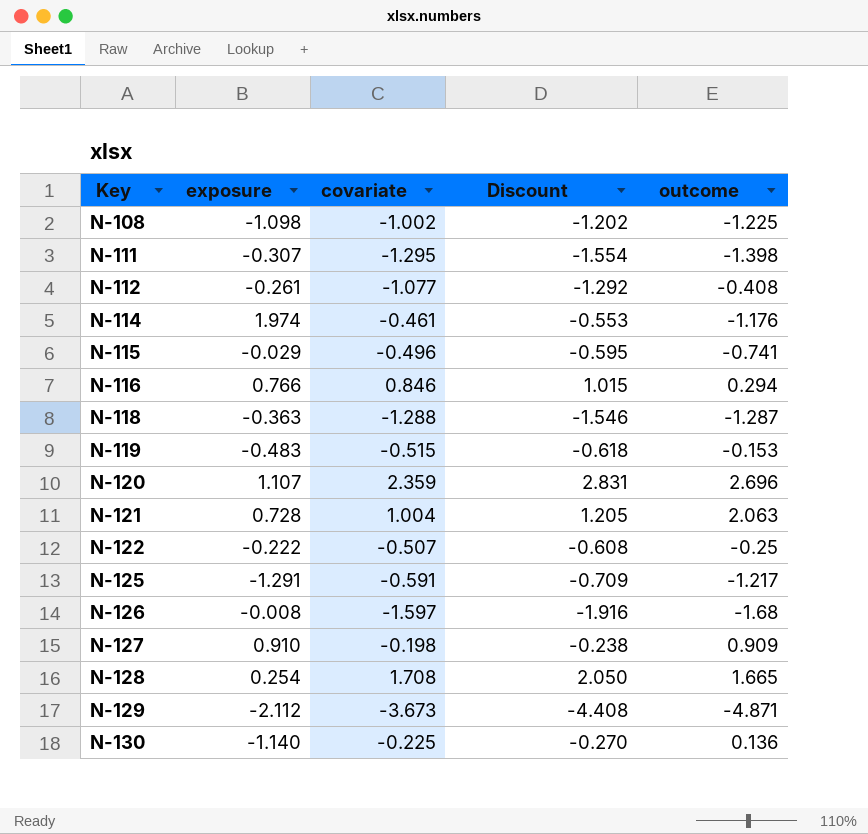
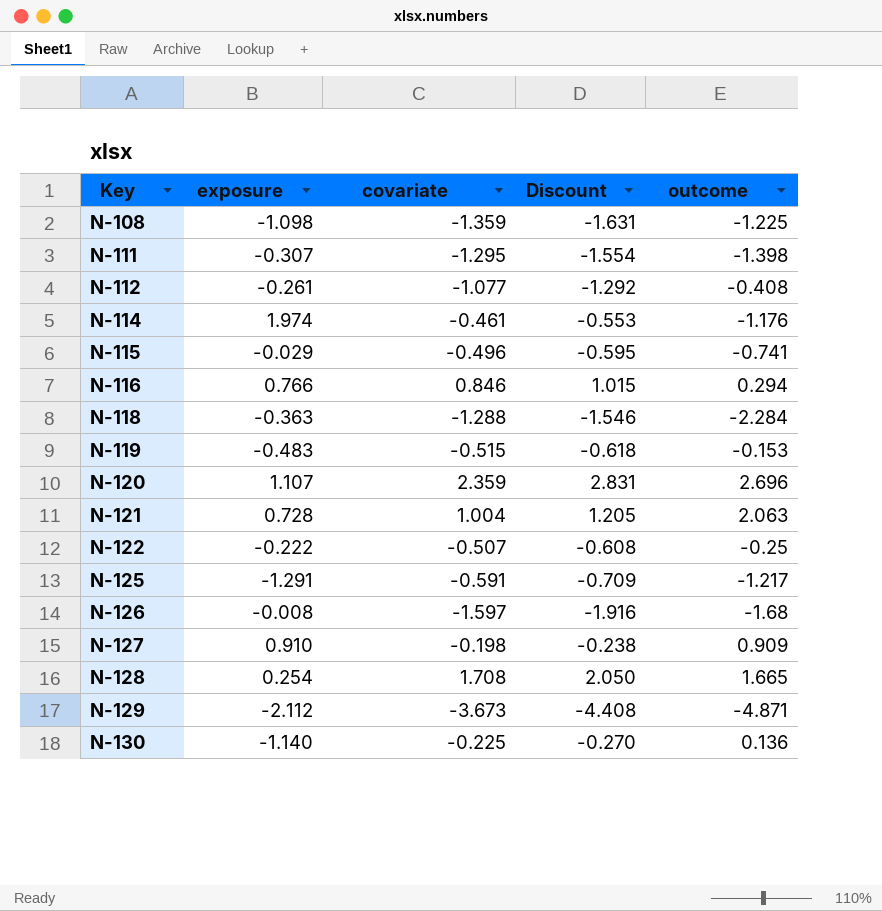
N-108 | covariate: -1.002 -> -1.359
N-108 | Discount: -1.202 -> -1.631
N-118 | outcome: -1.287 -> -2.284

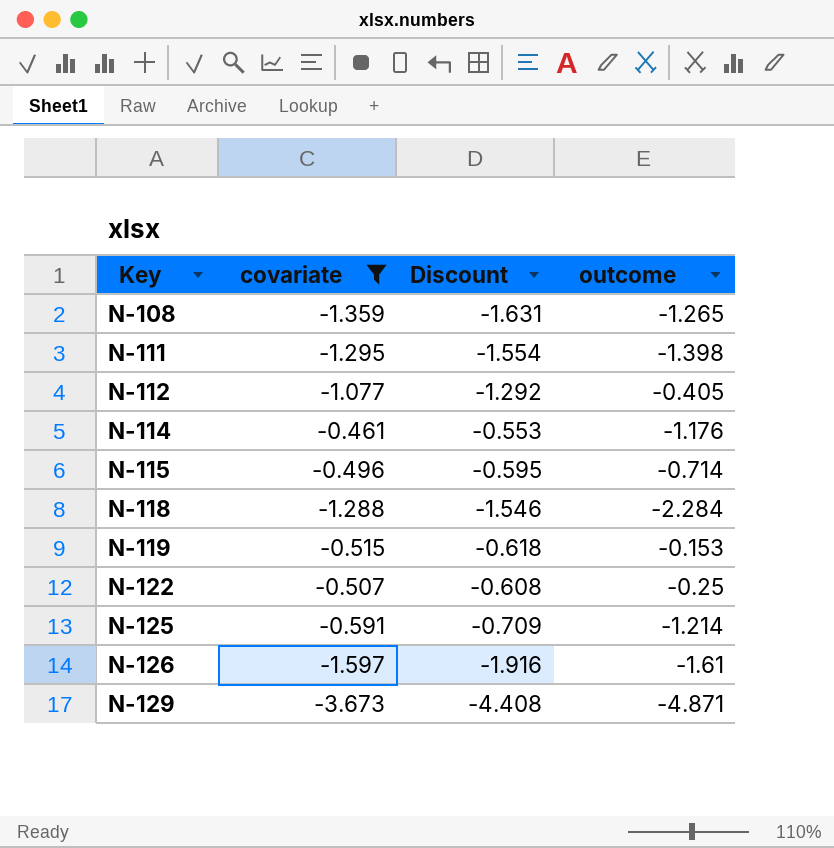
filter: none -> covariate <= -0.461
column exposure | position: 2 -> none
N-108 | outcome: -1.225 -> -1.265
N-112 | outcome: -0.408 -> -0.405
N-115 | outcome: -0.741 -> -0.714
N-125 | outcome: -1.217 -> -1.214
N-126 | outcome: -1.68 -> -1.61

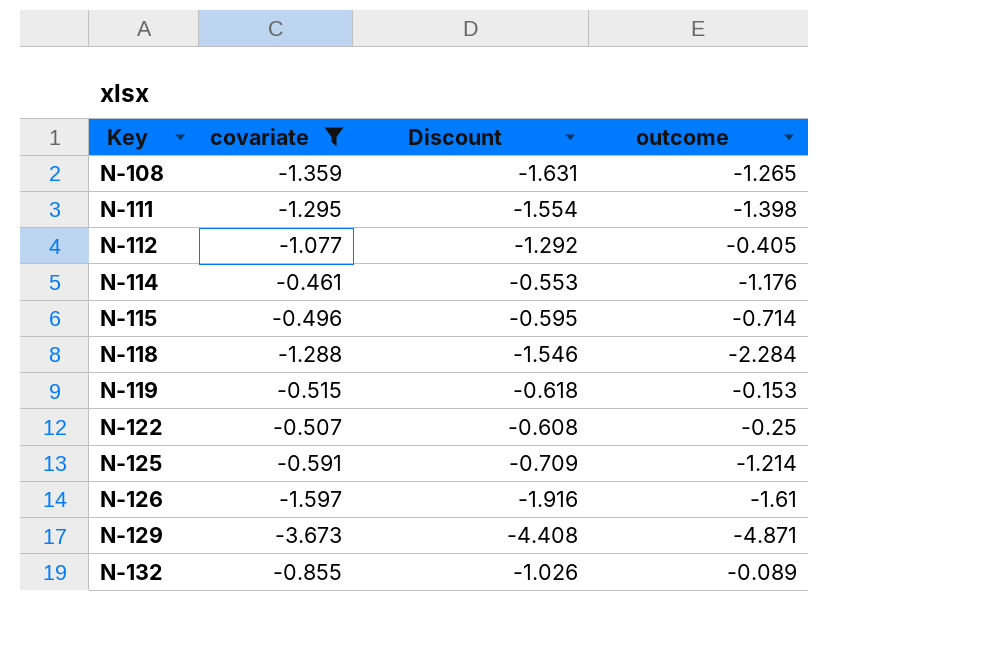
row N-132: none -> -0.855 | -1.026 | -0.089

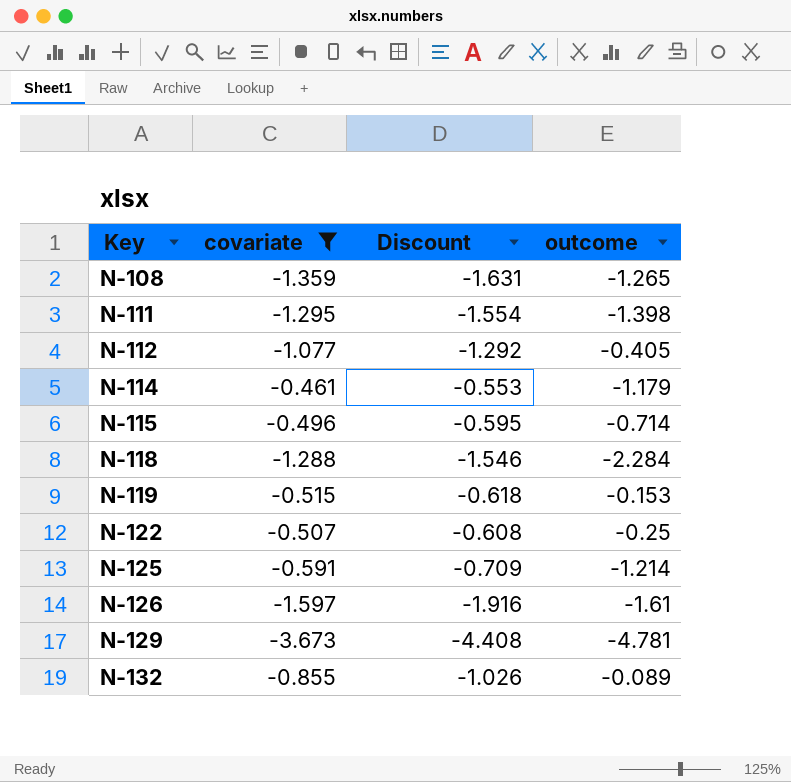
N-114 | outcome: -1.176 -> -1.179
N-129 | outcome: -4.871 -> -4.781

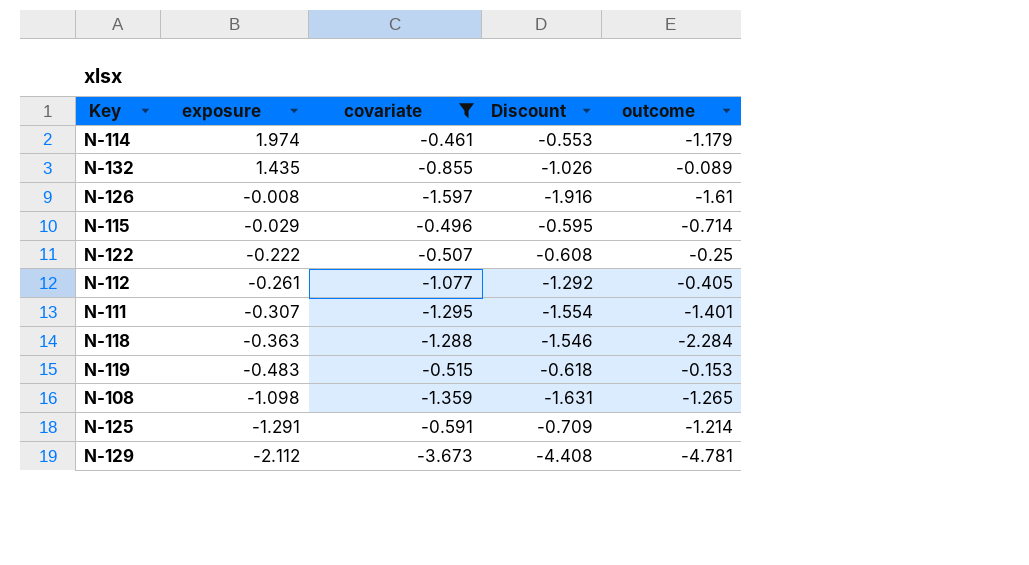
row order: Key ascending -> exposure descending
column exposure | position: none -> 2
N-111 | outcome: -1.398 -> -1.401

